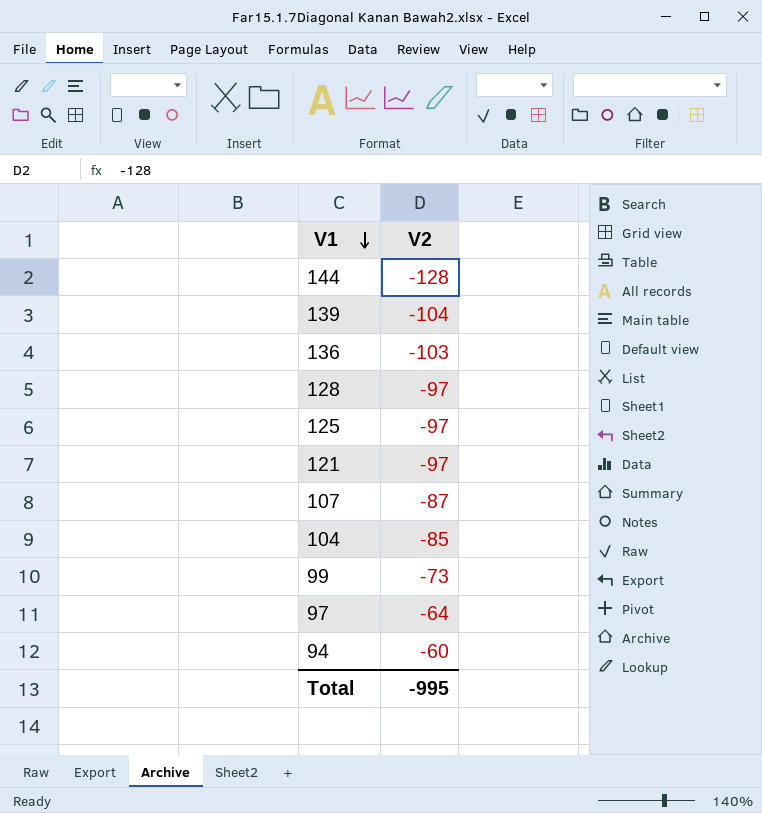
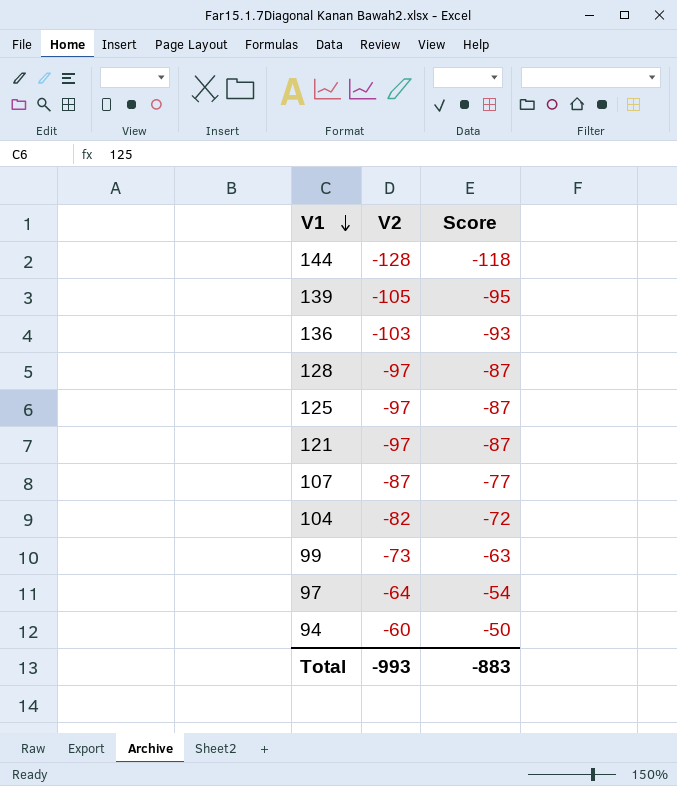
column Score | formula: none -> [V2] + 10
139 | V2: -104 -> -105
104 | V2: -85 -> -82
Total | V2: -995 -> -993

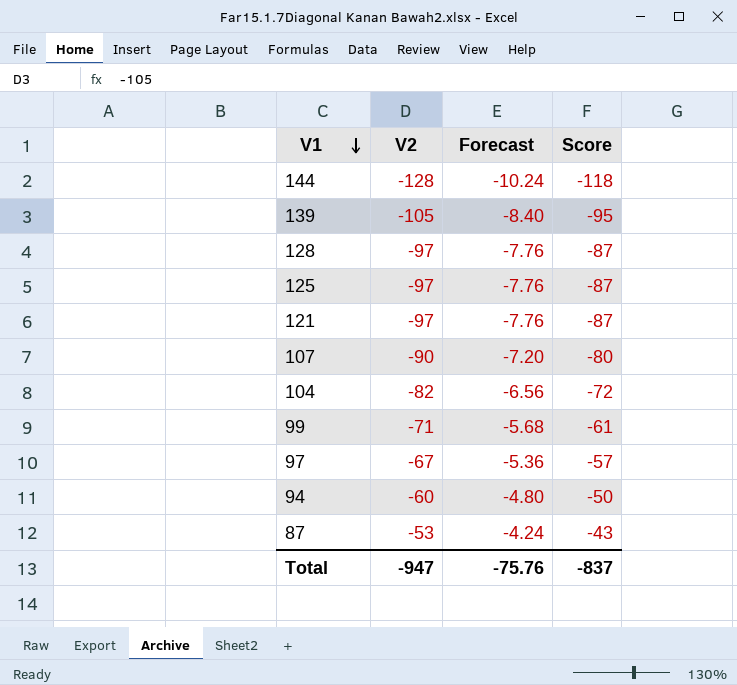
column Forecast | formula: none -> [V2] * 0.08
row 136: -103 | -93 -> none
107 | V2: -87 -> -90
107 | Score: -77 -> -80
99 | V2: -73 -> -71
99 | Score: -63 -> -61
97 | V2: -64 -> -67
97 | Score: -54 -> -57
row 87: none -> -53 | -4.24 | -43
Total | V2: -993 -> -947
Total | Score: -883 -> -837

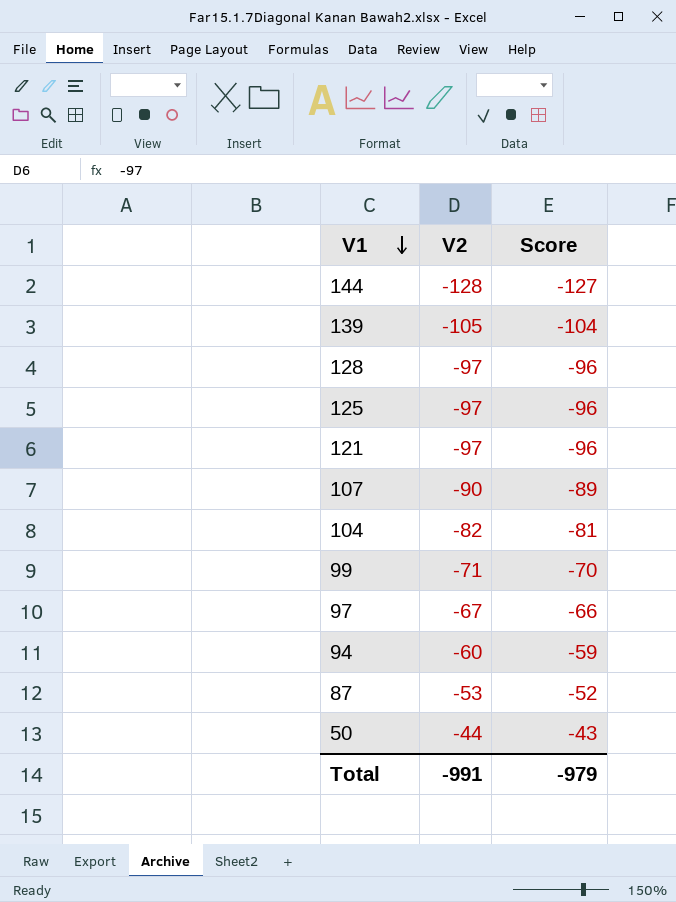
column Forecast | formula: [V2] * 0.08 -> none
column Score | formula: [V2] + 10 -> [V2] + 1
row 50: none -> -44 | -43
Total | V2: -947 -> -991
Total | Score: -837 -> -979

